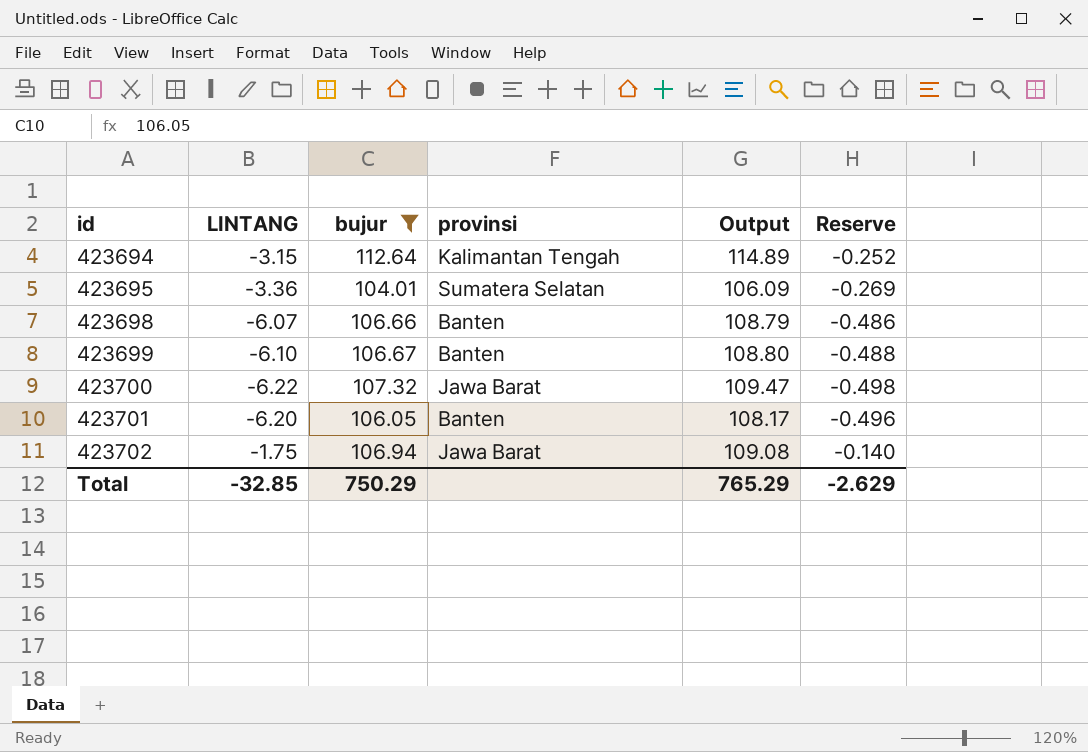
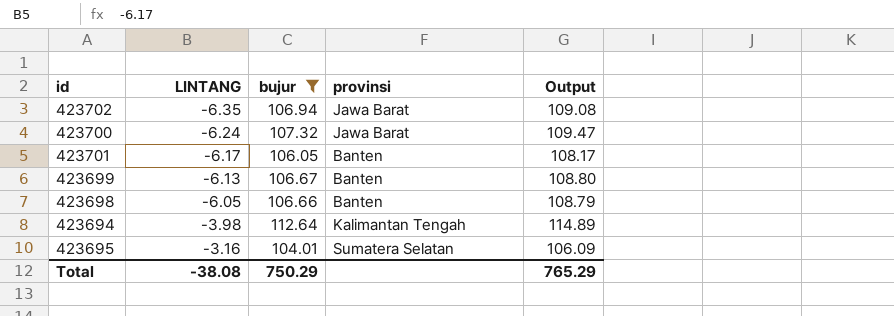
row order: id ascending -> LINTANG ascending
column Reserve | formula: [LINTANG] * 0.08 -> none
423702 | LINTANG: -1.75 -> -6.35
423700 | LINTANG: -6.22 -> -6.24
423701 | LINTANG: -6.20 -> -6.17
423699 | LINTANG: -6.10 -> -6.13
423698 | LINTANG: -6.07 -> -6.05
423694 | LINTANG: -3.15 -> -3.98
423695 | LINTANG: -3.36 -> -3.16
Total | LINTANG: -32.85 -> -38.08

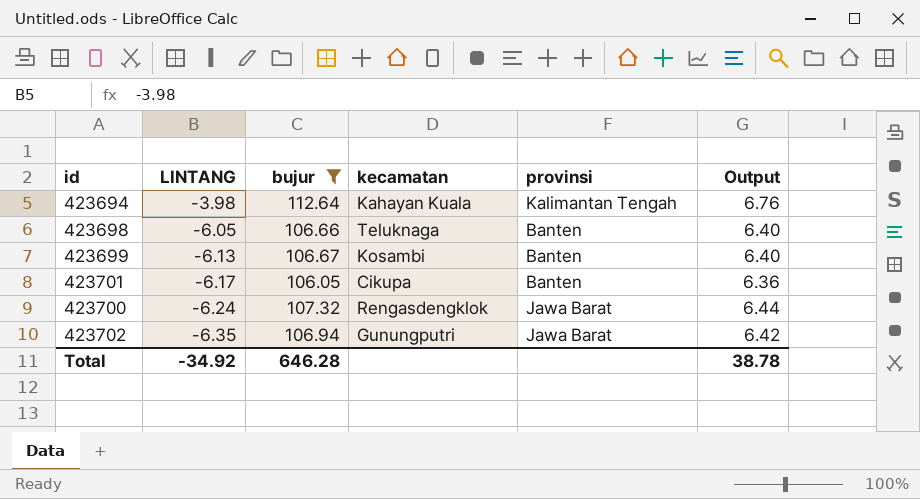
row order: LINTANG ascending -> LINTANG descending
column kecamatan | position: none -> 4
column Output | formula: [bujur] * 1.02 -> [bujur] * 0.06
row 423695: -3.16 | 104.01 | Sumatera Selatan | 106.09 -> none
Total | LINTANG: -38.08 -> -34.92
Total | bujur: 750.29 -> 646.28
Total | Output: 765.29 -> 38.78

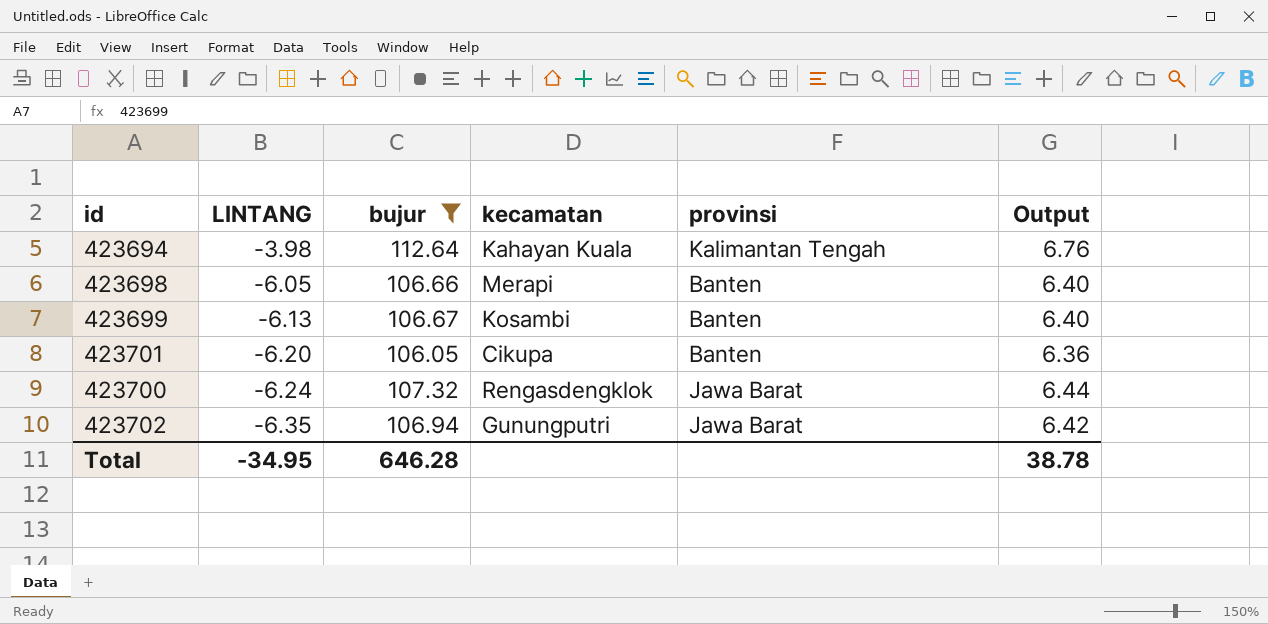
423698 | kecamatan: Teluknaga -> Merapi
423701 | LINTANG: -6.17 -> -6.20
Total | LINTANG: -34.92 -> -34.95

